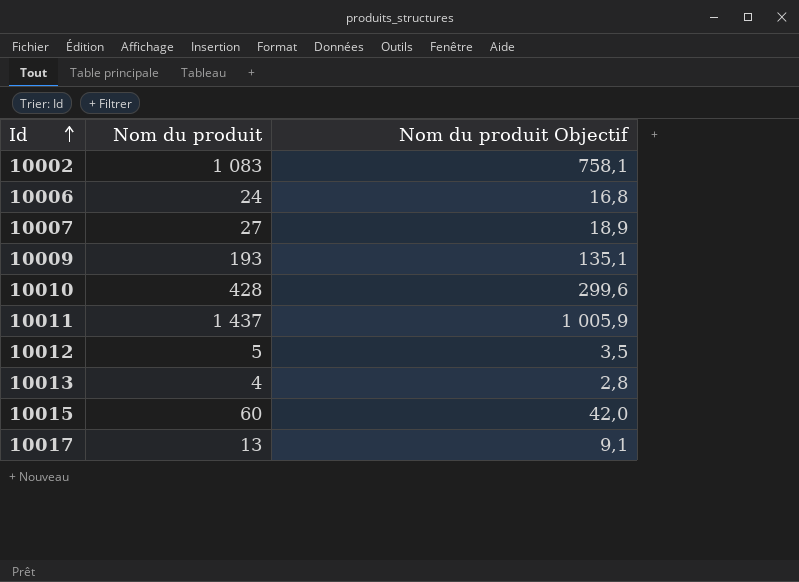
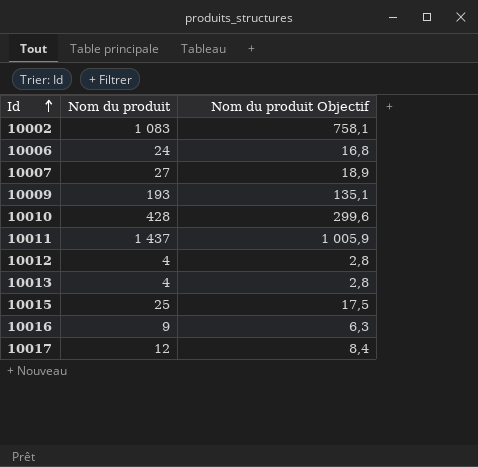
10012 | Nom du produit: 5 -> 4
10012 | Nom du produit Objectif: 3,5 -> 2,8
10015 | Nom du produit: 60 -> 25
10015 | Nom du produit Objectif: 42,0 -> 17,5
row 10016: none -> 9 | 6,3
10017 | Nom du produit: 13 -> 12
10017 | Nom du produit Objectif: 9,1 -> 8,4

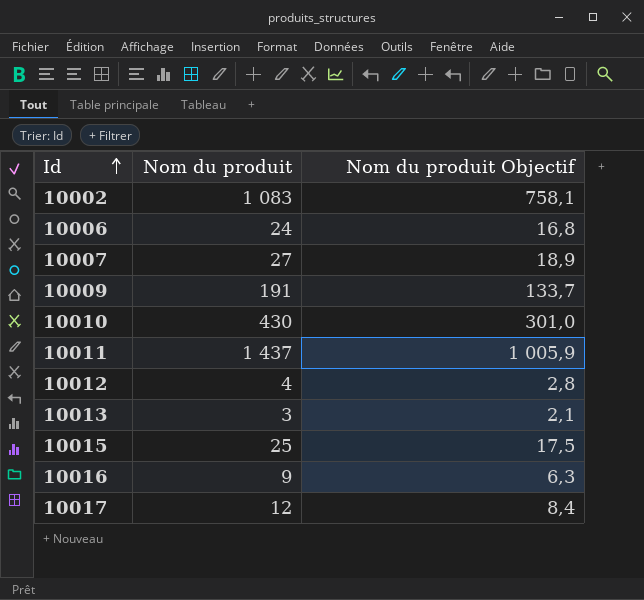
10009 | Nom du produit: 193 -> 191
10009 | Nom du produit Objectif: 135,1 -> 133,7
10010 | Nom du produit: 428 -> 430
10010 | Nom du produit Objectif: 299,6 -> 301,0
10013 | Nom du produit: 4 -> 3
10013 | Nom du produit Objectif: 2,8 -> 2,1

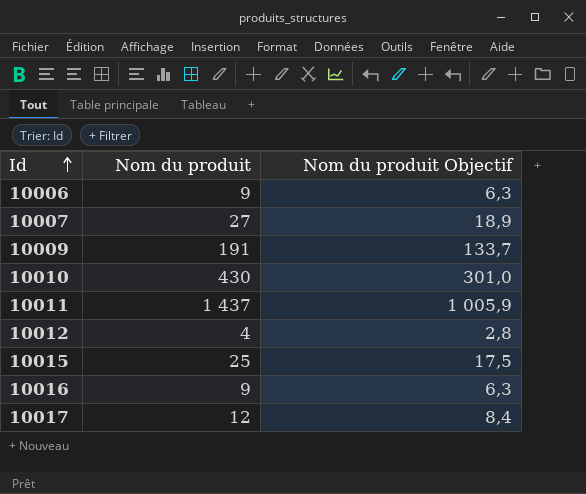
row 10002: 1 083 | 758,1 -> none
row 10013: 3 | 2,1 -> none
10006 | Nom du produit: 24 -> 9
10006 | Nom du produit Objectif: 16,8 -> 6,3

